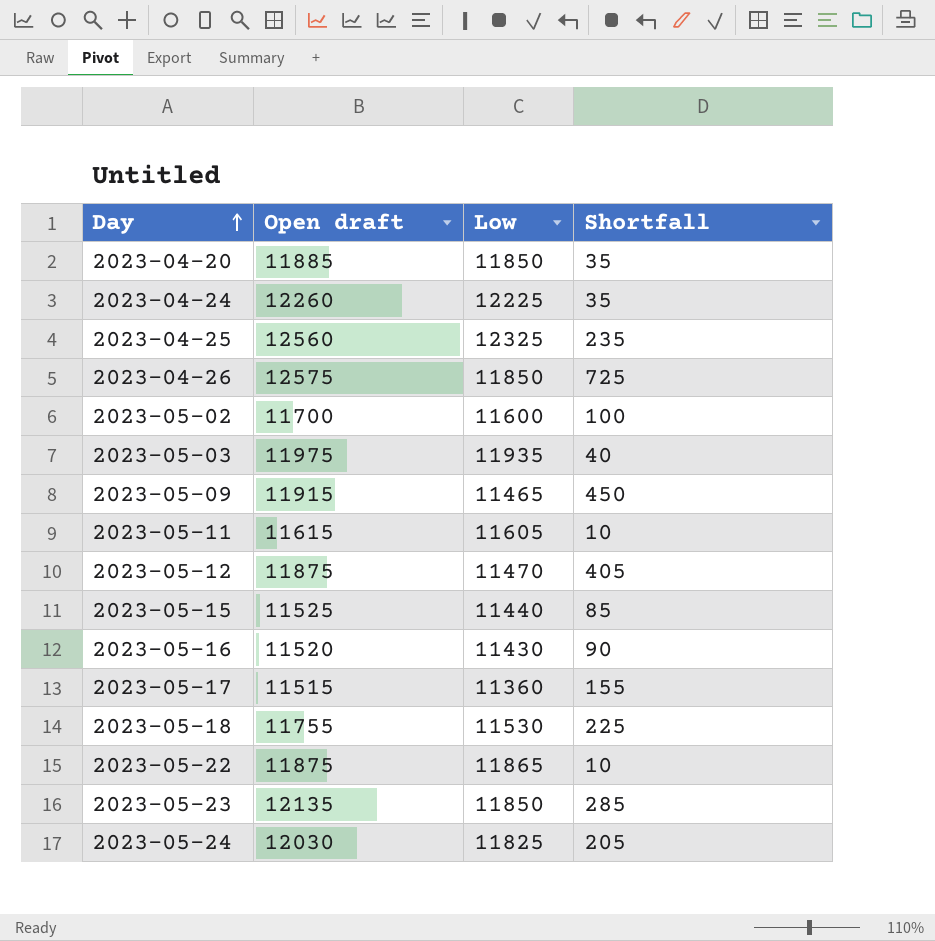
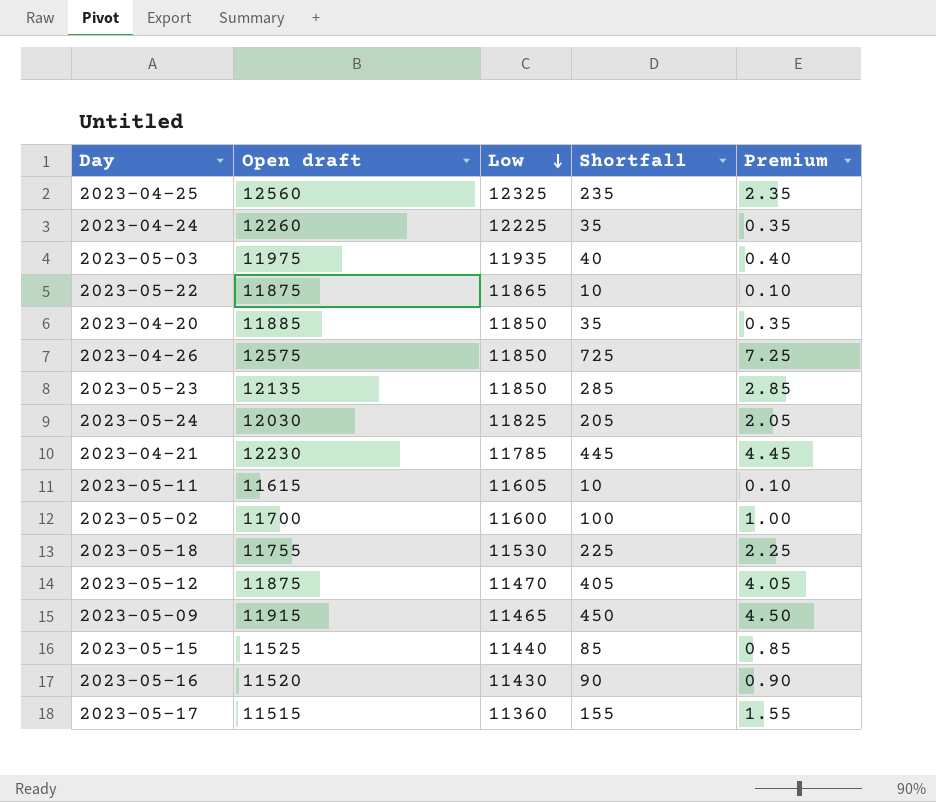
row order: Day ascending -> Low descending
column Premium | formula: none -> [Shortfall] * 0.01
row 2023-04-21: none -> 12230 | 11785 | 445 | 4.45

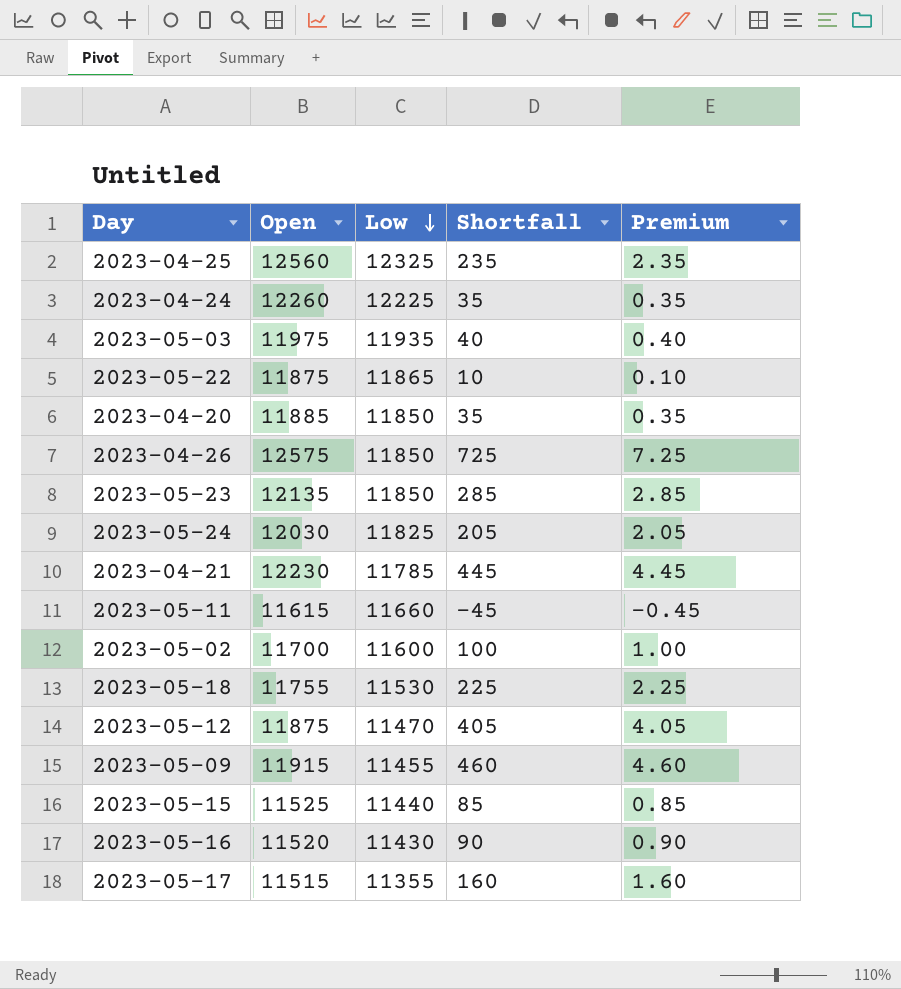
column name: Open draft -> Open
2023-05-11 | Low: 11605 -> 11660
2023-05-11 | Shortfall: 10 -> -45
2023-05-11 | Premium: 0.10 -> -0.45
2023-05-09 | Low: 11465 -> 11455
2023-05-09 | Shortfall: 450 -> 460
2023-05-09 | Premium: 4.50 -> 4.60
2023-05-17 | Low: 11360 -> 11355
2023-05-17 | Shortfall: 155 -> 160
2023-05-17 | Premium: 1.55 -> 1.60

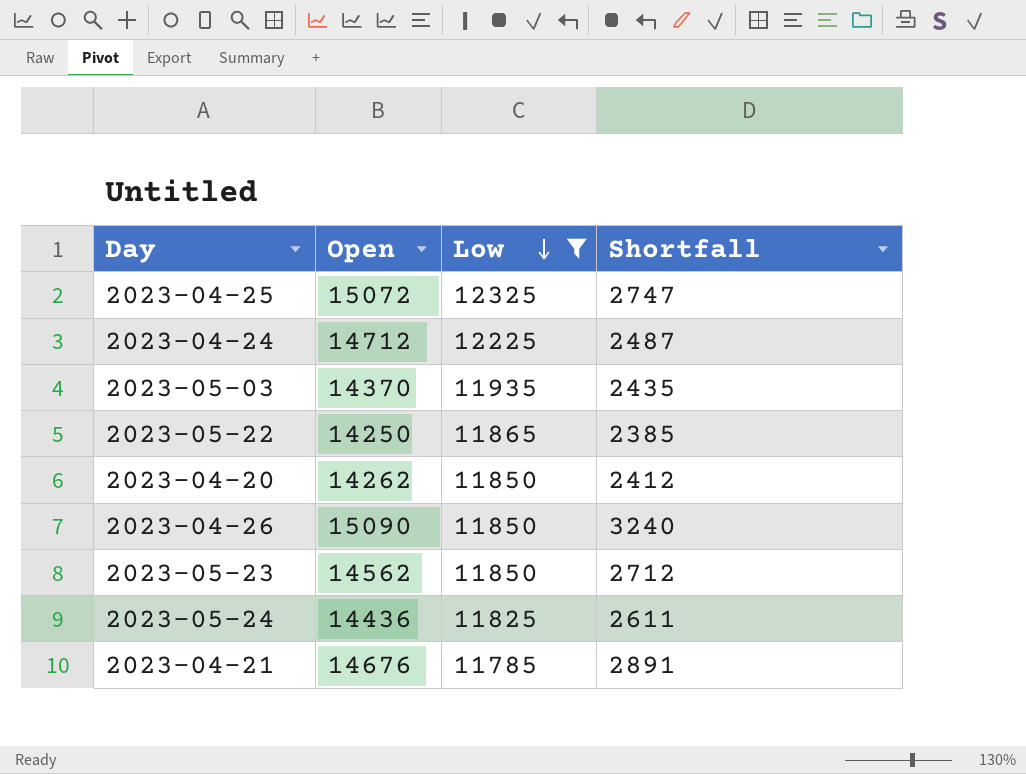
filter: none -> Low >= 11785
column Premium | formula: [Shortfall] * 0.01 -> none
2023-04-25 | Open: 12560 -> 15072
2023-04-25 | Shortfall: 235 -> 2747
2023-04-24 | Open: 12260 -> 14712
2023-04-24 | Shortfall: 35 -> 2487
2023-05-03 | Open: 11975 -> 14370
2023-05-03 | Shortfall: 40 -> 2435
2023-05-22 | Open: 11875 -> 14250
2023-05-22 | Shortfall: 10 -> 2385
2023-04-20 | Open: 11885 -> 14262
2023-04-20 | Shortfall: 35 -> 2412
2023-04-26 | Open: 12575 -> 15090
2023-04-26 | Shortfall: 725 -> 3240
2023-05-23 | Open: 12135 -> 14562
2023-05-23 | Shortfall: 285 -> 2712
2023-05-24 | Open: 12030 -> 14436
2023-05-24 | Shortfall: 205 -> 2611
2023-04-21 | Open: 12230 -> 14676
2023-04-21 | Shortfall: 445 -> 2891

